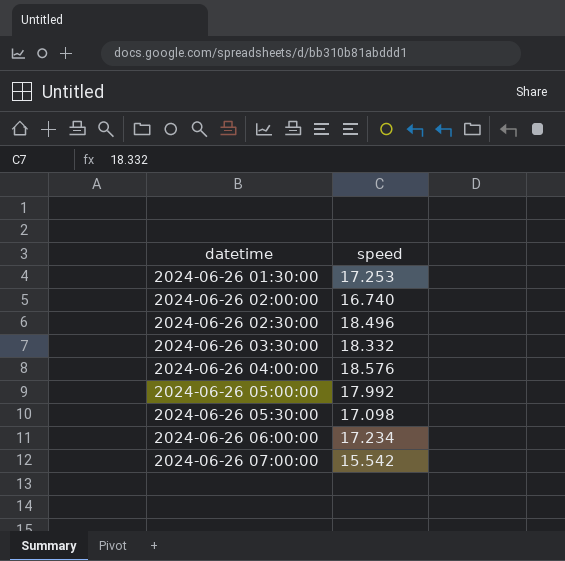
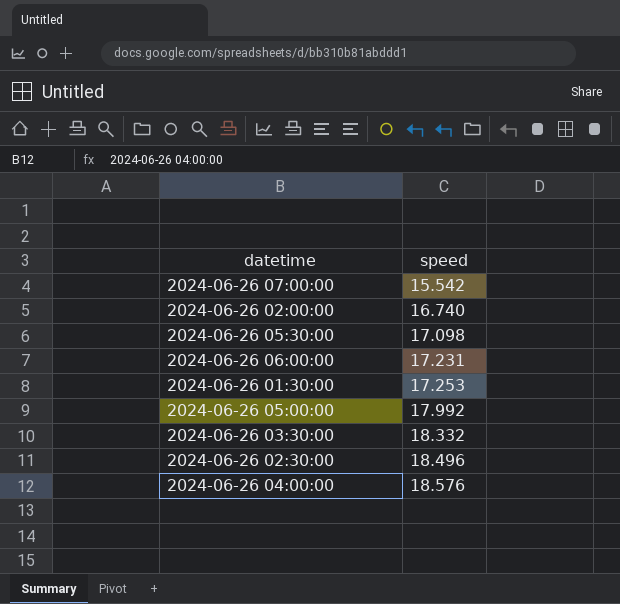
row order: datetime ascending -> speed ascending
2024-06-26 06:00:00 | speed: 17.234 -> 17.231

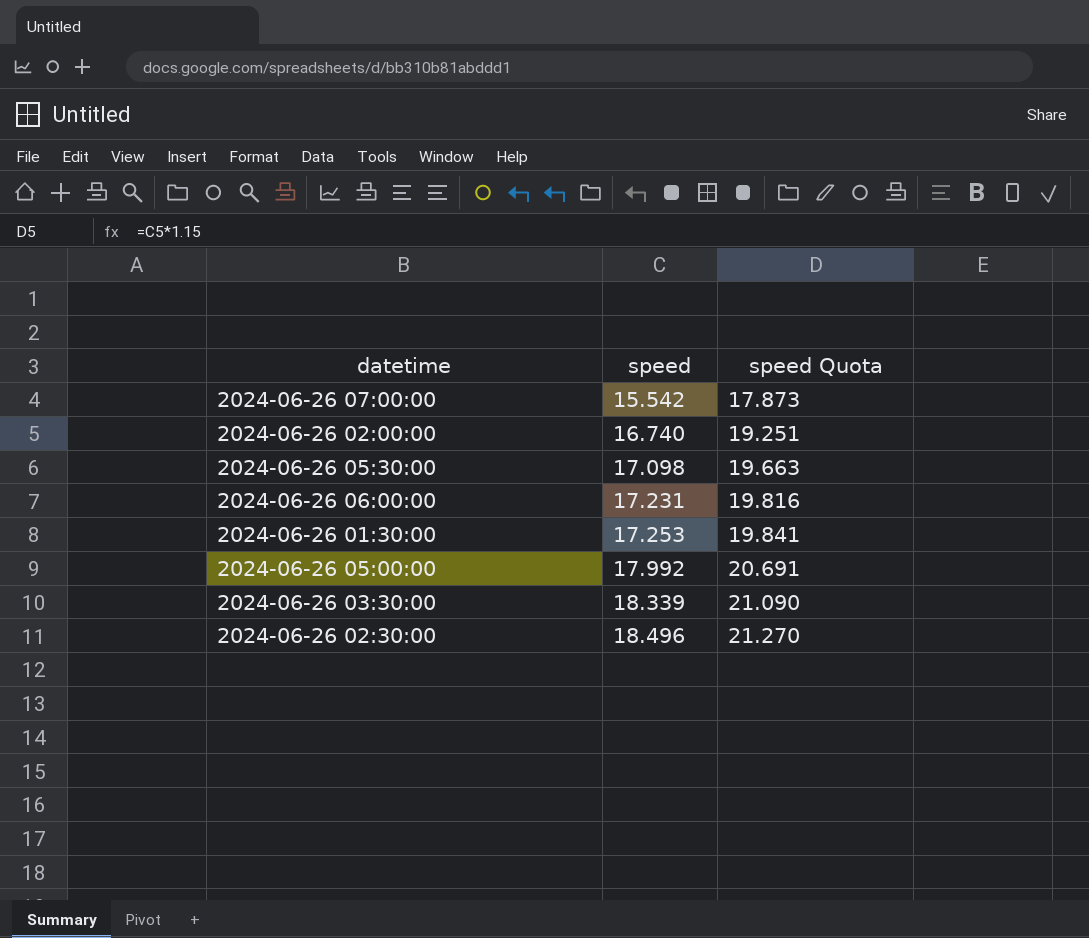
column speed Quota | formula: none -> [speed] * 1.15
row 2024-06-26 04:00:00: 18.576 -> none
2024-06-26 03:30:00 | speed: 18.332 -> 18.339

